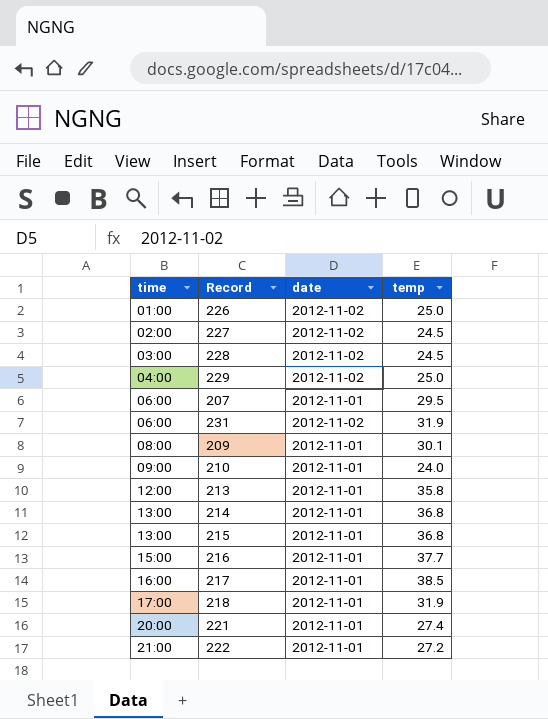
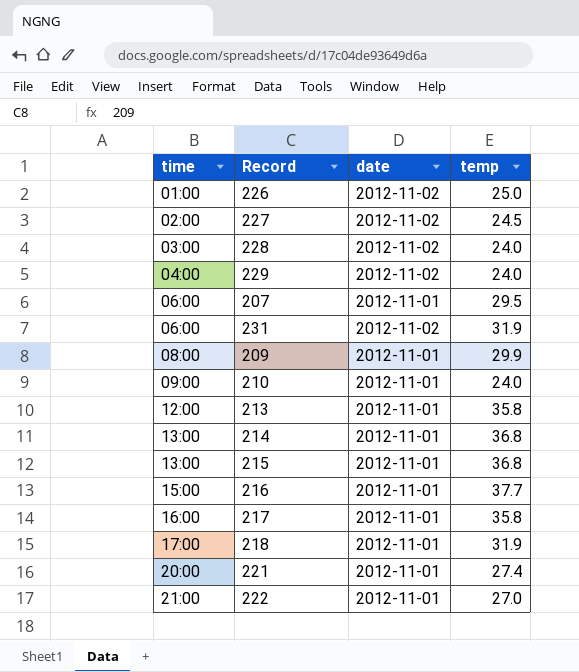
228 | temp: 24.5 -> 24.0
229 | temp: 25.0 -> 24.0
209 | temp: 30.1 -> 29.9
217 | temp: 38.5 -> 35.8
222 | temp: 27.2 -> 27.0

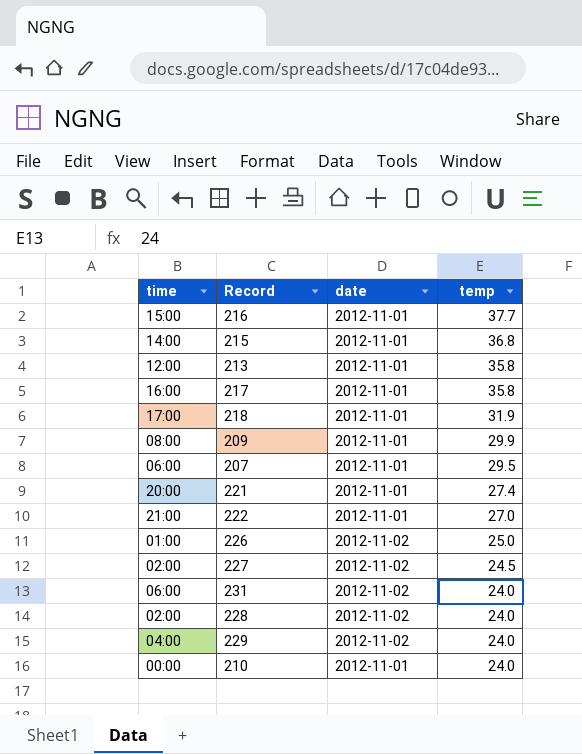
row order: time ascending -> temp descending
row 214: 13:00 | 2012-11-01 | 36.8 -> none
215 | time: 13:00 -> 14:00
231 | temp: 31.9 -> 24.0
228 | time: 03:00 -> 02:00
210 | time: 09:00 -> 00:00

